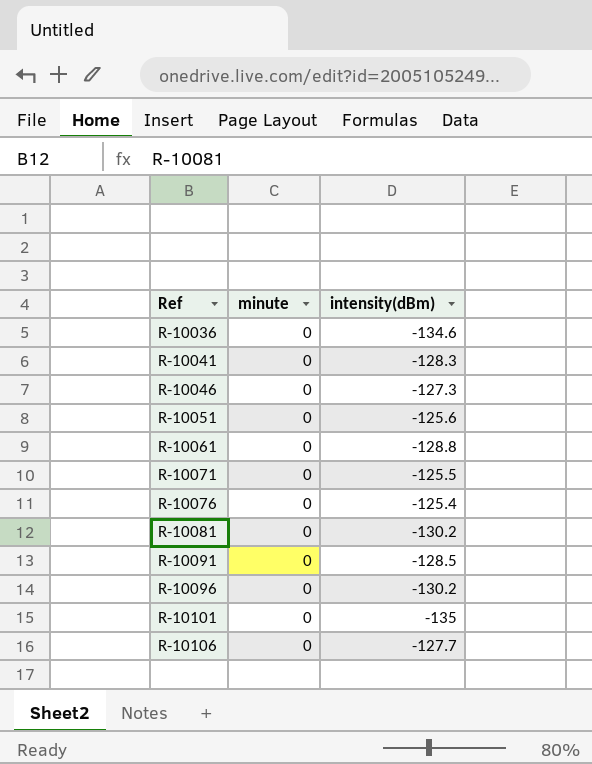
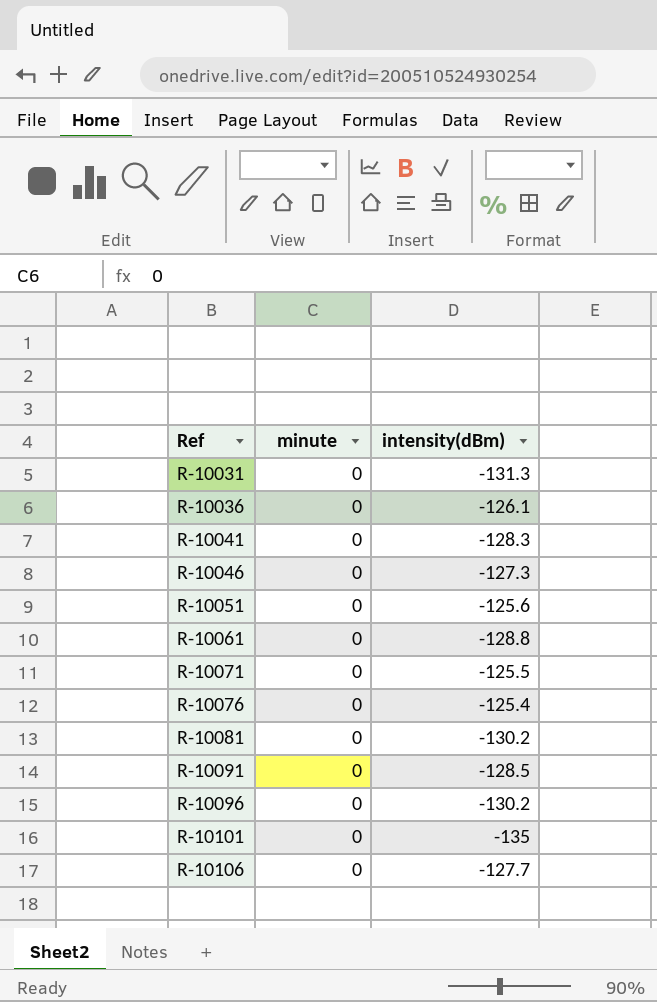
row R-10031: none -> 0 | -131.3
R-10036 | intensity(dBm): -134.6 -> -126.1

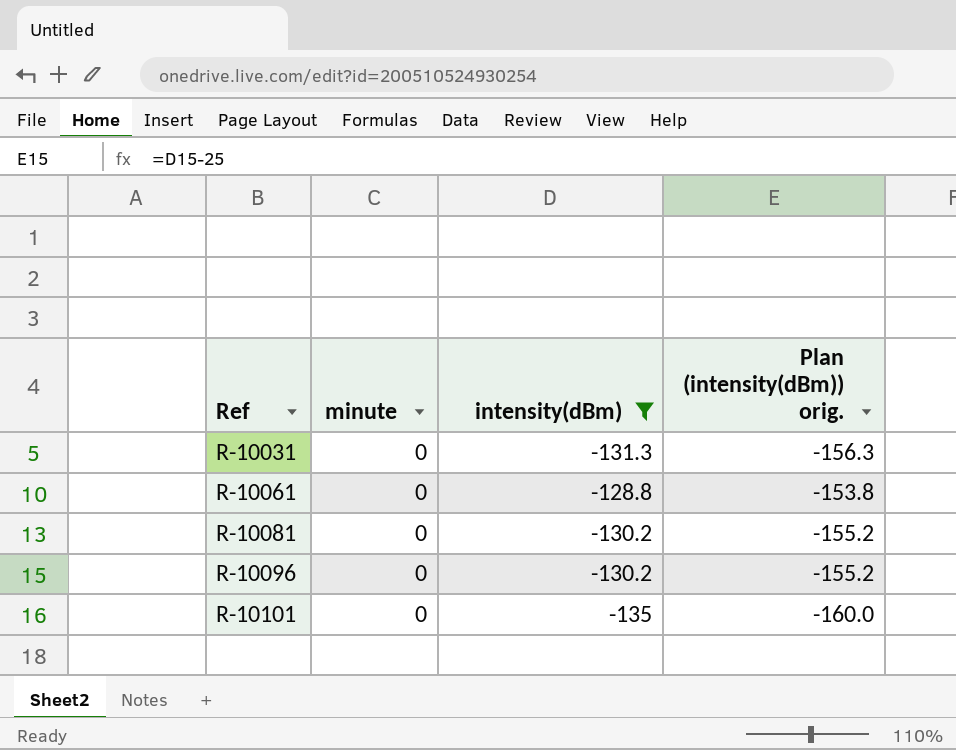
filter: none -> intensity(dBm) <= -128.8
column Plan (intensity(dBm)) orig. | formula: none -> [intensity(dBm)] - 25

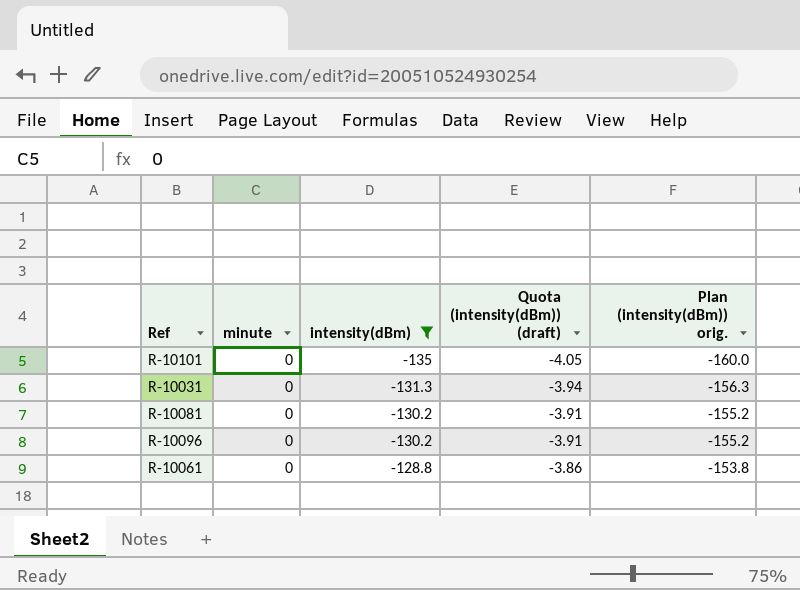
row order: Ref ascending -> intensity(dBm) ascending
column Quota (intensity(dBm)) (draft) | formula: none -> [intensity(dBm)] * 0.03

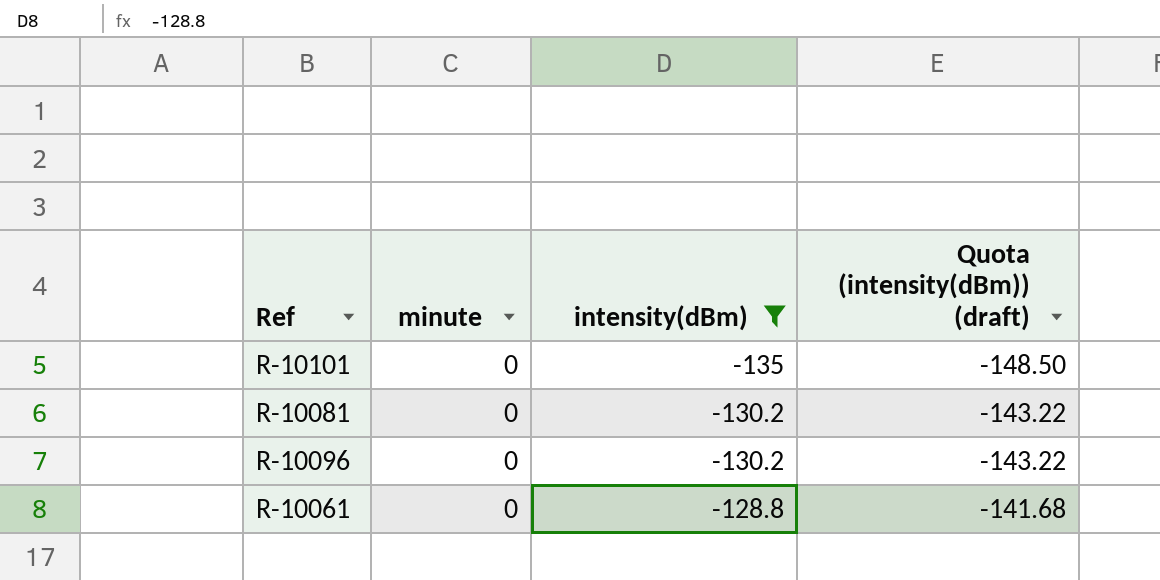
column Plan (intensity(dBm)) orig. | formula: [intensity(dBm)] - 25 -> none
column Quota (intensity(dBm)) (draft) | formula: [intensity(dBm)] * 0.03 -> [intensity(dBm)] * 1.1
row R-10031: 0 | -131.3 | -3.94 | -156.3 -> none

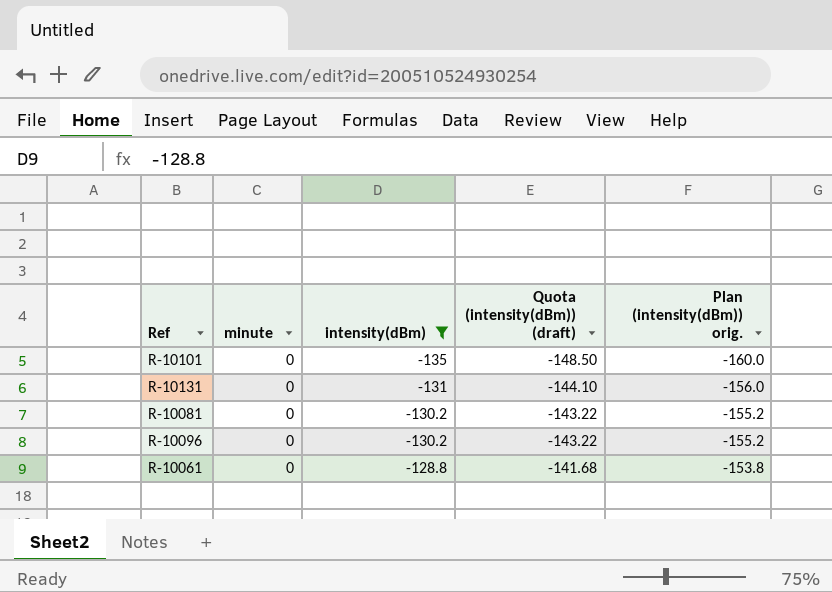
column Plan (intensity(dBm)) orig. | formula: none -> [intensity(dBm)] - 25
row R-10131: none -> 0 | -131 | -144.10 | -156.0

